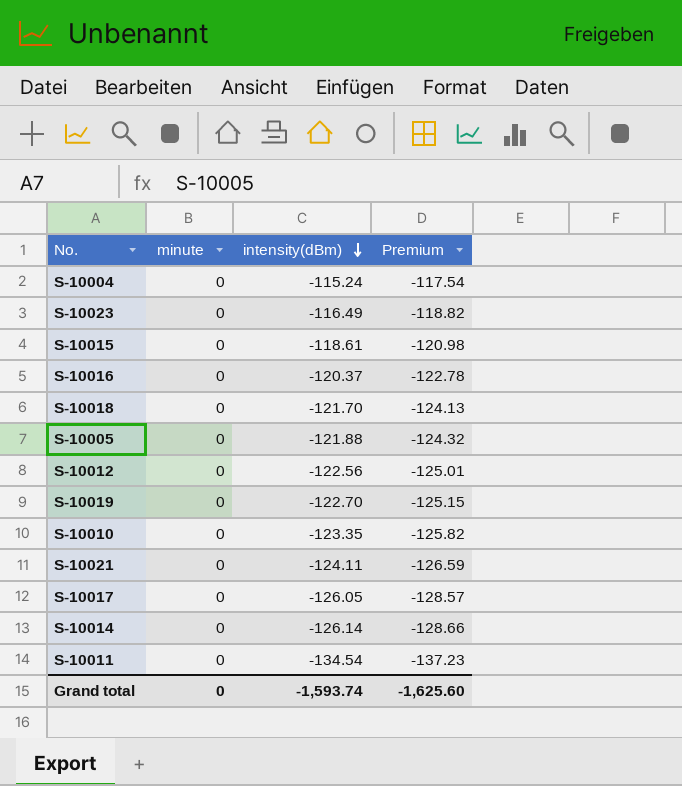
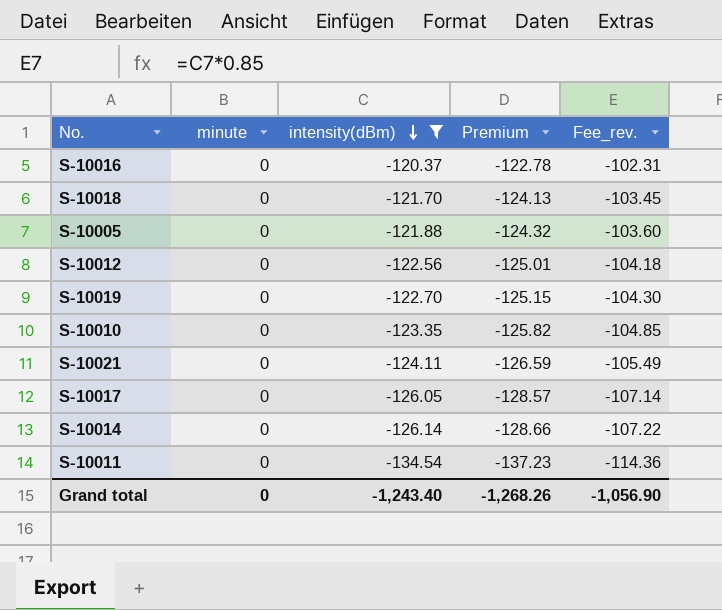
filter: none -> intensity(dBm) <= -120.37
column Fee_rev. | formula: none -> [intensity(dBm)] * 0.85
Grand total | intensity(dBm): -1,593.74 -> -1,243.40
Grand total | Premium: -1,625.60 -> -1,268.26

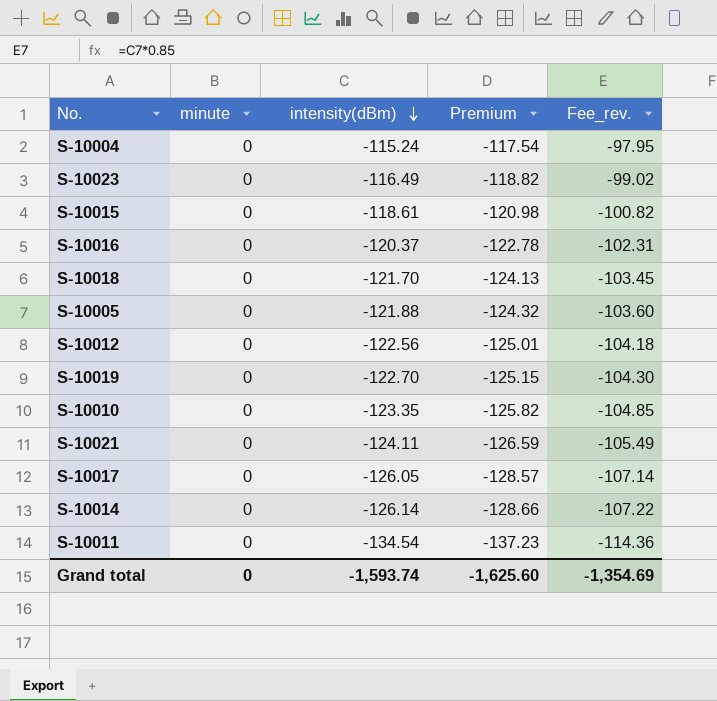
filter: intensity(dBm) <= -120.37 -> none
Grand total | intensity(dBm): -1,243.40 -> -1,593.74
Grand total | Premium: -1,268.26 -> -1,625.60
Grand total | Fee_rev.: -1,056.90 -> -1,354.69

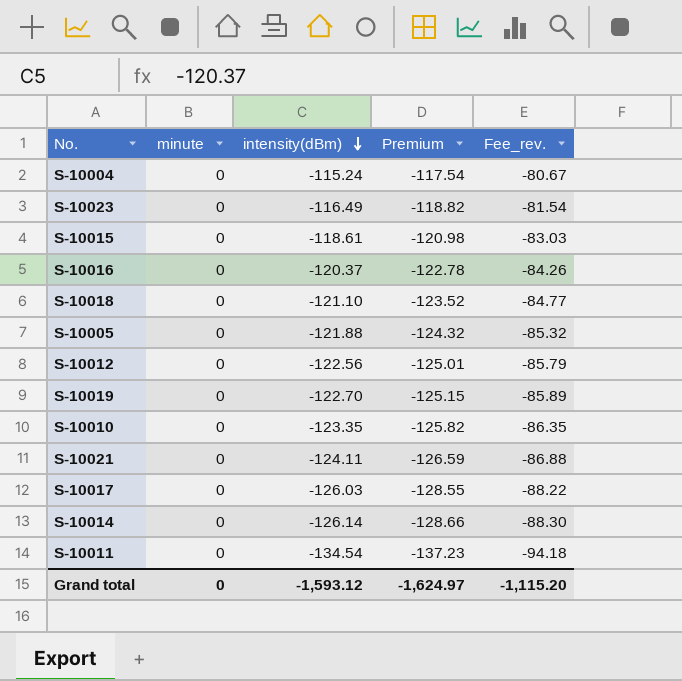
column Fee_rev. | formula: [intensity(dBm)] * 0.85 -> [intensity(dBm)] * 0.7
S-10018 | intensity(dBm): -121.70 -> -121.10
S-10018 | Premium: -124.13 -> -123.52
S-10017 | intensity(dBm): -126.05 -> -126.03
S-10017 | Premium: -128.57 -> -128.55
Grand total | intensity(dBm): -1,593.74 -> -1,593.12
Grand total | Premium: -1,625.60 -> -1,624.97
Grand total | Fee_rev.: -1,354.69 -> -1,115.20

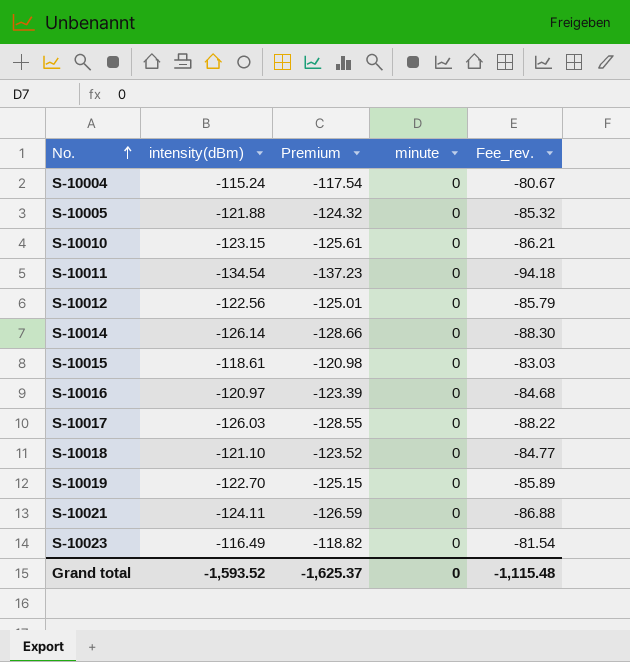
row order: intensity(dBm) descending -> No. ascending
column minute | position: 2 -> 4
S-10010 | intensity(dBm): -123.35 -> -123.15
S-10010 | Premium: -125.82 -> -125.61
S-10010 | Fee_rev.: -86.35 -> -86.21
S-10016 | intensity(dBm): -120.37 -> -120.97
S-10016 | Premium: -122.78 -> -123.39
S-10016 | Fee_rev.: -84.26 -> -84.68
Grand total | intensity(dBm): -1,593.12 -> -1,593.52
Grand total | Premium: -1,624.97 -> -1,625.37
Grand total | Fee_rev.: -1,115.20 -> -1,115.48

